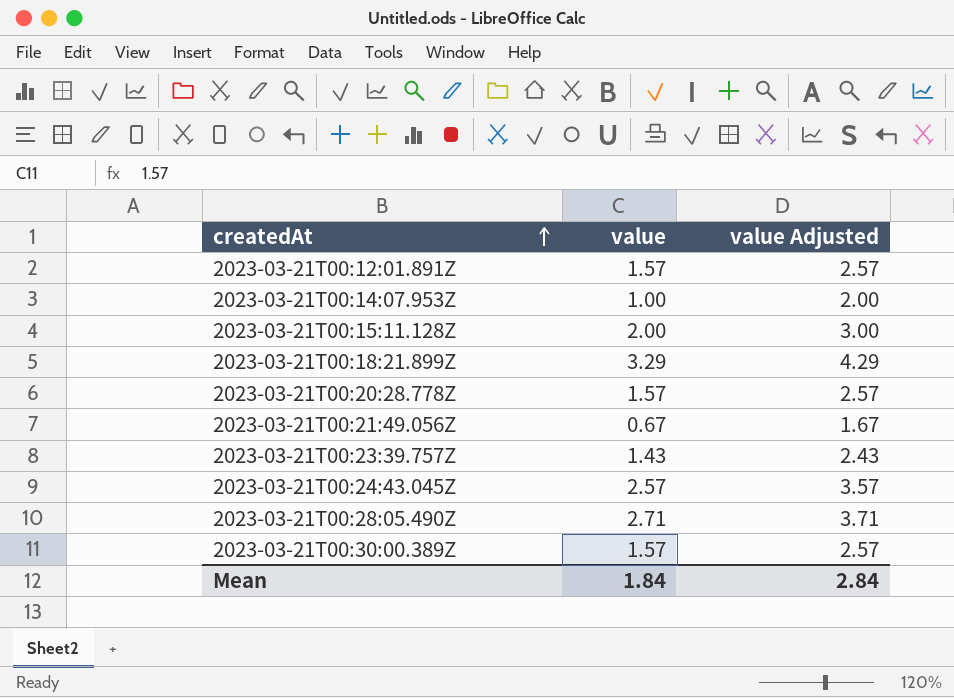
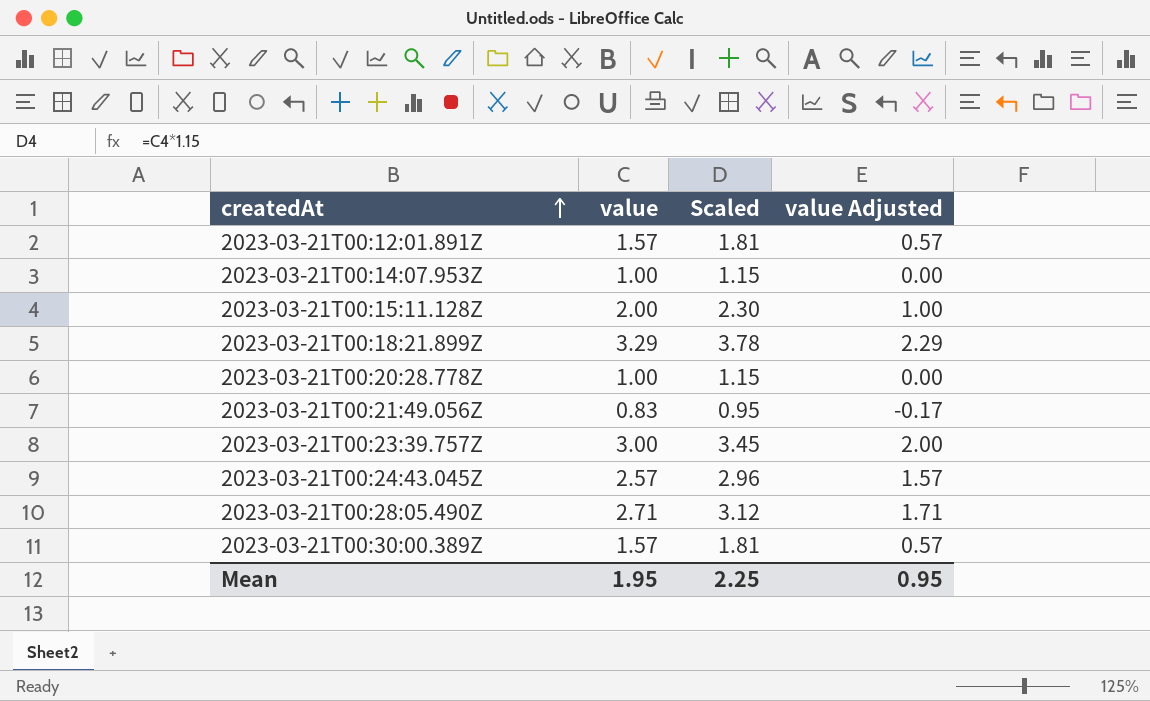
column Scaled | formula: none -> [value] * 1.15
column value Adjusted | formula: [value] + 1 -> [value] - 1
2023-03-21T00:20:28.778Z | value: 1.57 -> 1.00
2023-03-21T00:21:49.056Z | value: 0.67 -> 0.83
2023-03-21T00:23:39.757Z | value: 1.43 -> 3.00
Mean | value: 1.84 -> 1.95
Mean | value Adjusted: 2.84 -> 0.95

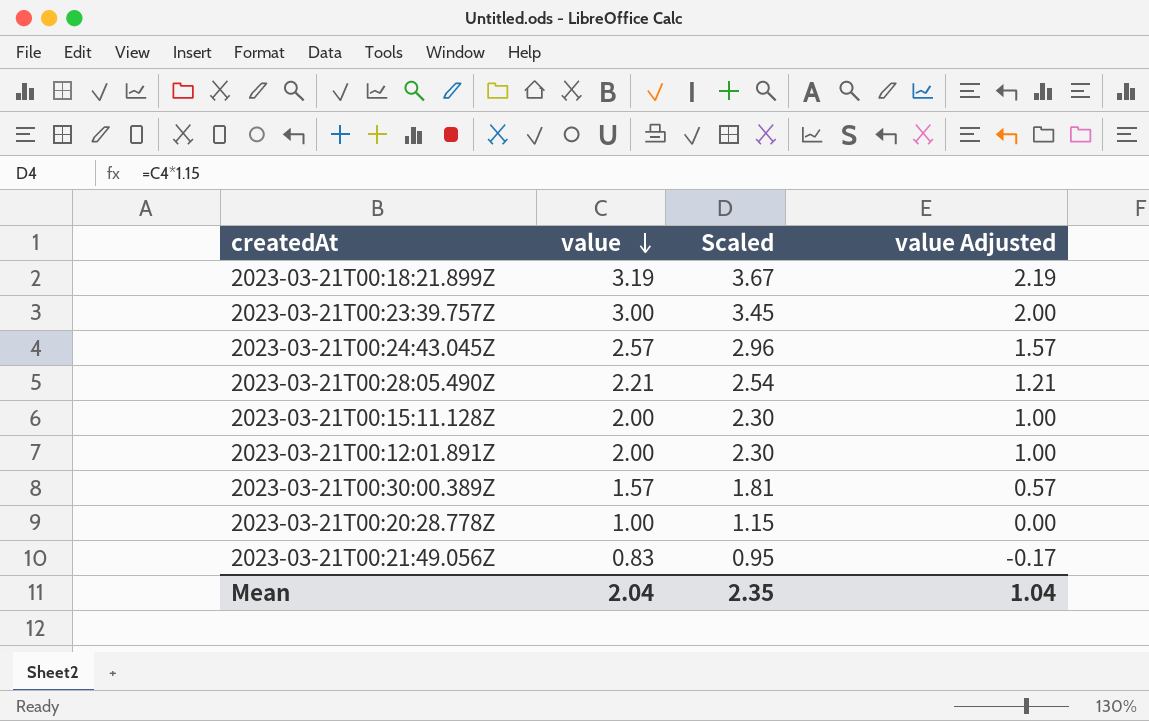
row order: createdAt ascending -> value descending
row 2023-03-21T00:14:07.953Z: 1.00 | 1.15 | 0.00 -> none
2023-03-21T00:18:21.899Z | value: 3.29 -> 3.19
2023-03-21T00:18:21.899Z | Scaled: 3.78 -> 3.67
2023-03-21T00:18:21.899Z | value Adjusted: 2.29 -> 2.19
2023-03-21T00:28:05.490Z | value: 2.71 -> 2.21
2023-03-21T00:28:05.490Z | Scaled: 3.12 -> 2.54
2023-03-21T00:28:05.490Z | value Adjusted: 1.71 -> 1.21
2023-03-21T00:12:01.891Z | value: 1.57 -> 2.00
2023-03-21T00:12:01.891Z | Scaled: 1.81 -> 2.30
2023-03-21T00:12:01.891Z | value Adjusted: 0.57 -> 1.00
Mean | value: 1.95 -> 2.04
Mean | Scaled: 2.25 -> 2.35
Mean | value Adjusted: 0.95 -> 1.04

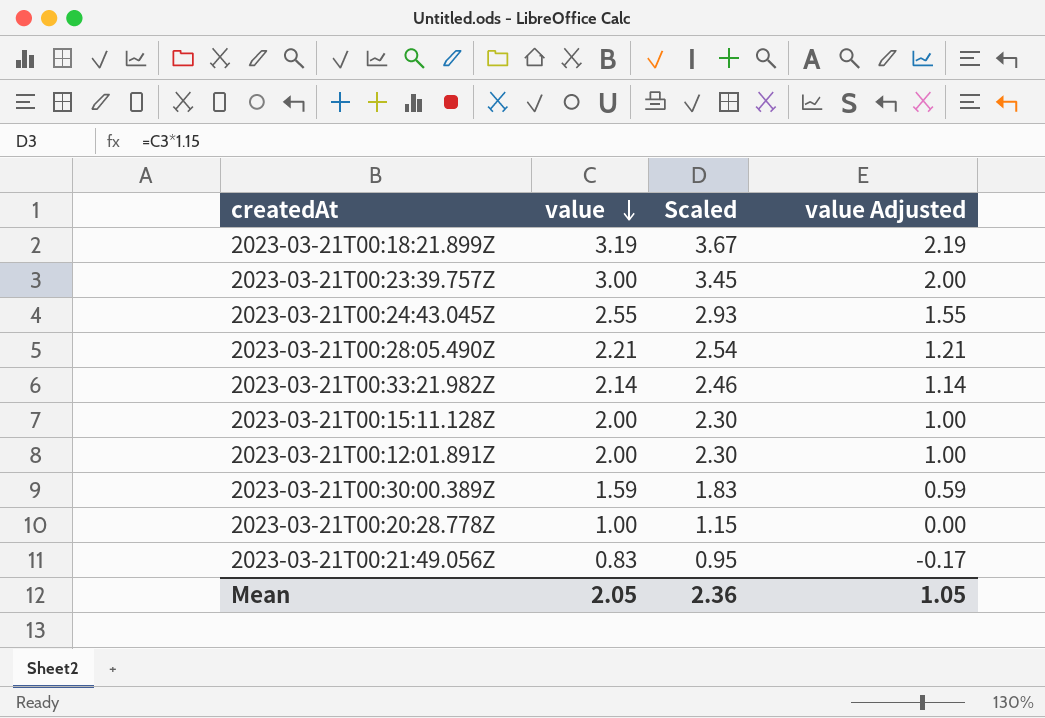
2023-03-21T00:24:43.045Z | value: 2.57 -> 2.55
2023-03-21T00:24:43.045Z | Scaled: 2.96 -> 2.93
2023-03-21T00:24:43.045Z | value Adjusted: 1.57 -> 1.55
row 2023-03-21T00:33:21.982Z: none -> 2.14 | 2.46 | 1.14
2023-03-21T00:30:00.389Z | value: 1.57 -> 1.59
2023-03-21T00:30:00.389Z | Scaled: 1.81 -> 1.83
2023-03-21T00:30:00.389Z | value Adjusted: 0.57 -> 0.59
Mean | value: 2.04 -> 2.05
Mean | Scaled: 2.35 -> 2.36
Mean | value Adjusted: 1.04 -> 1.05

